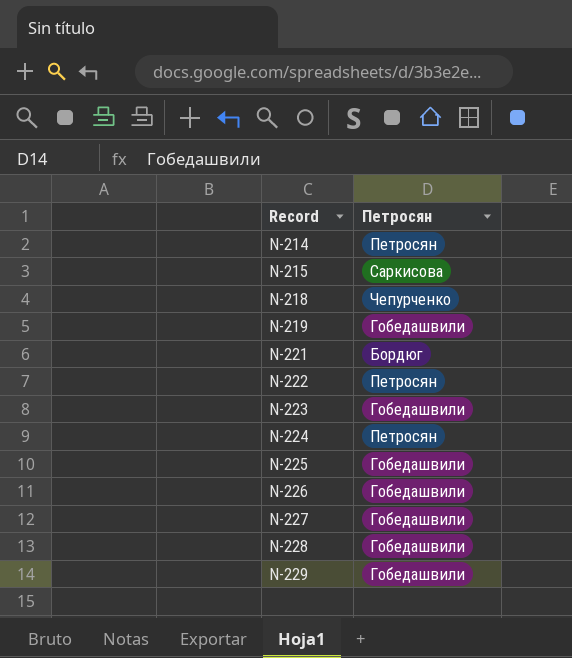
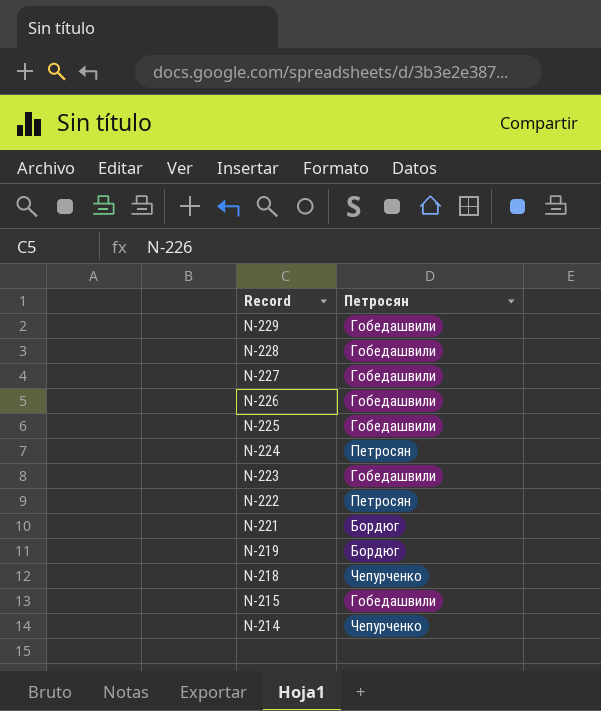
row order: Record ascending -> Record descending
N-219 | Петросян: Гобедашвили -> Бордюг
N-215 | Петросян: Саркисова -> Гобедашвили
N-214 | Петросян: Петросян -> Чепурченко

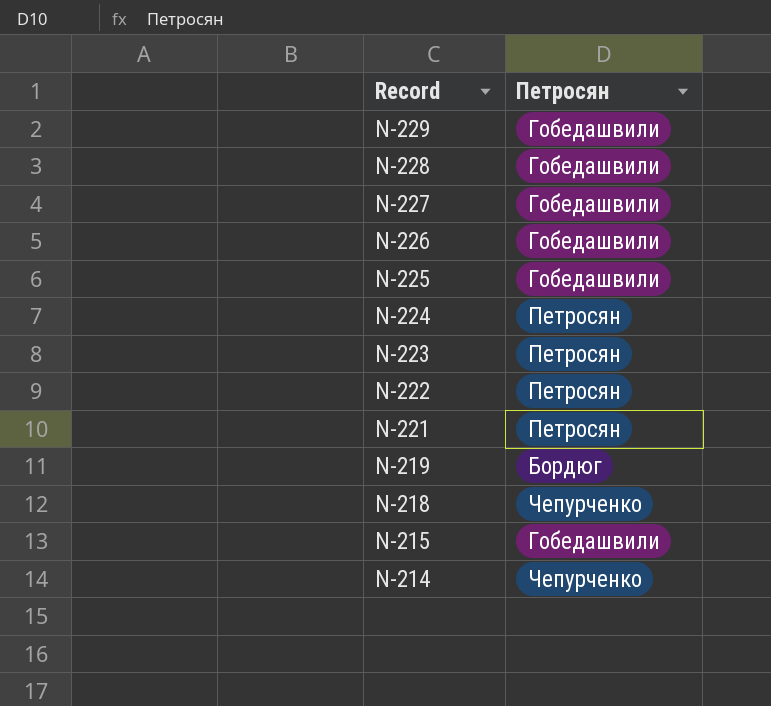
N-223 | Петросян: Гобедашвили -> Петросян
N-221 | Петросян: Бордюг -> Петросян

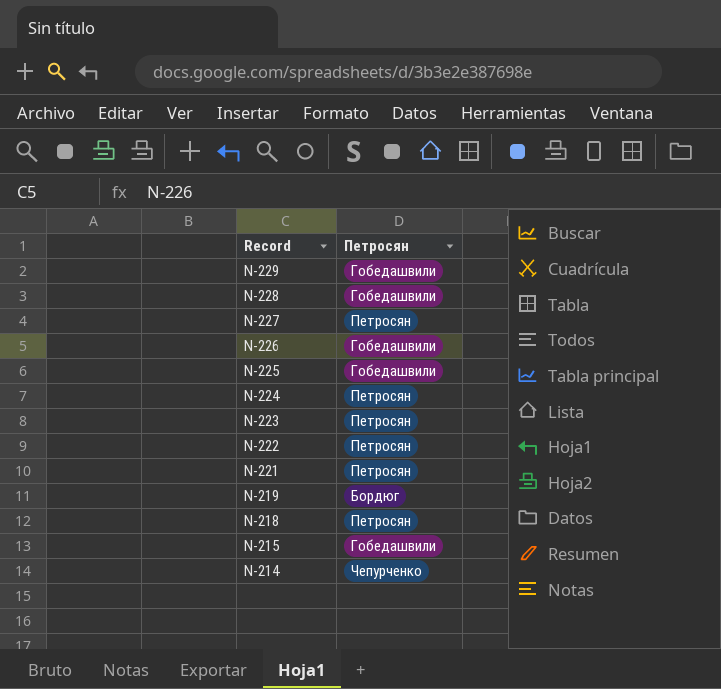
N-227 | Петросян: Гобедашвили -> Петросян
N-218 | Петросян: Чепурченко -> Петросян

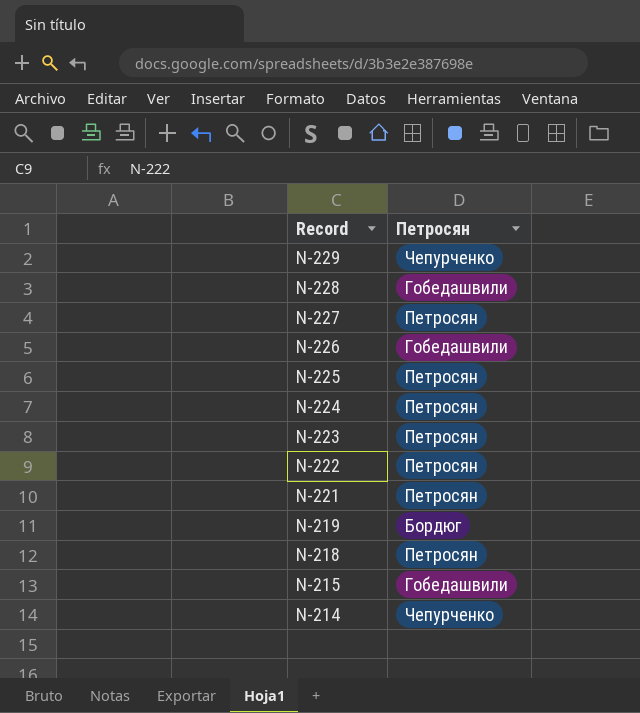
N-229 | Петросян: Гобедашвили -> Чепурченко
N-225 | Петросян: Гобедашвили -> Петросян

